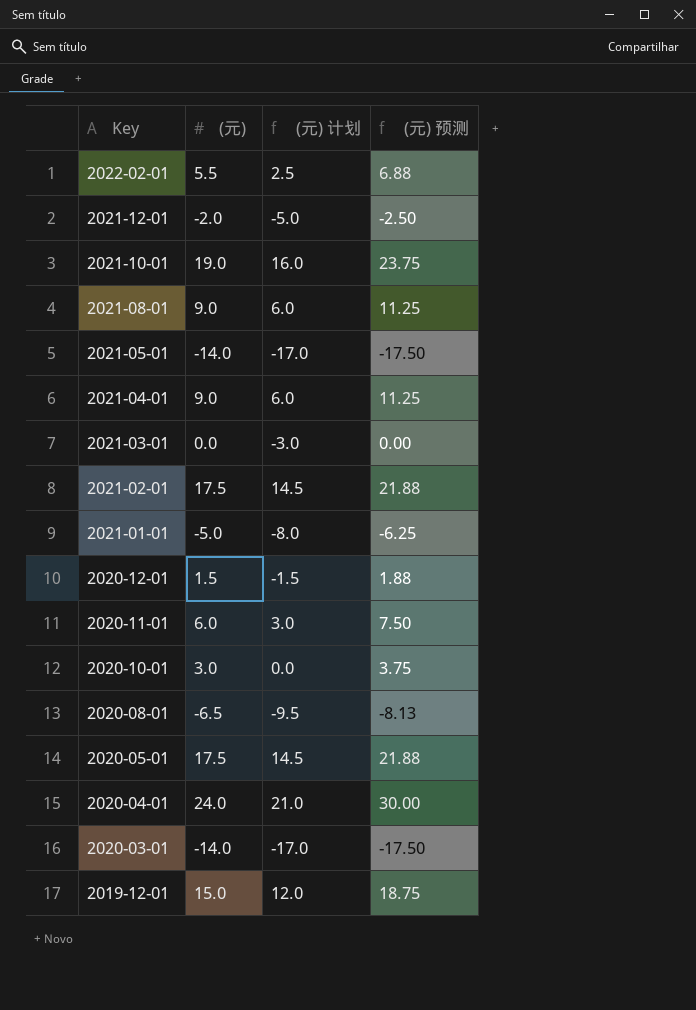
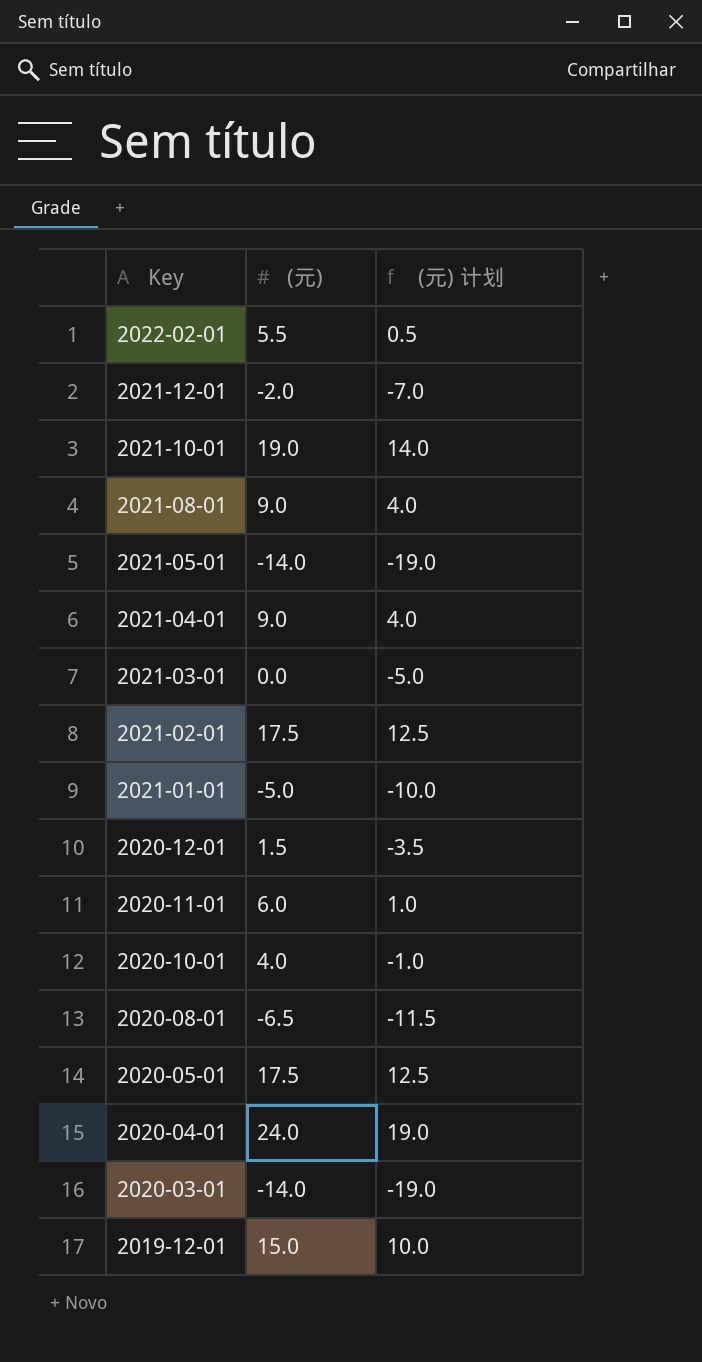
column (元) 预测 | formula: [(元)] * 1.25 -> none
column (元) 计划 | formula: [(元)] - 3 -> [(元)] - 5
2020-10-01 | (元): 3.0 -> 4.0

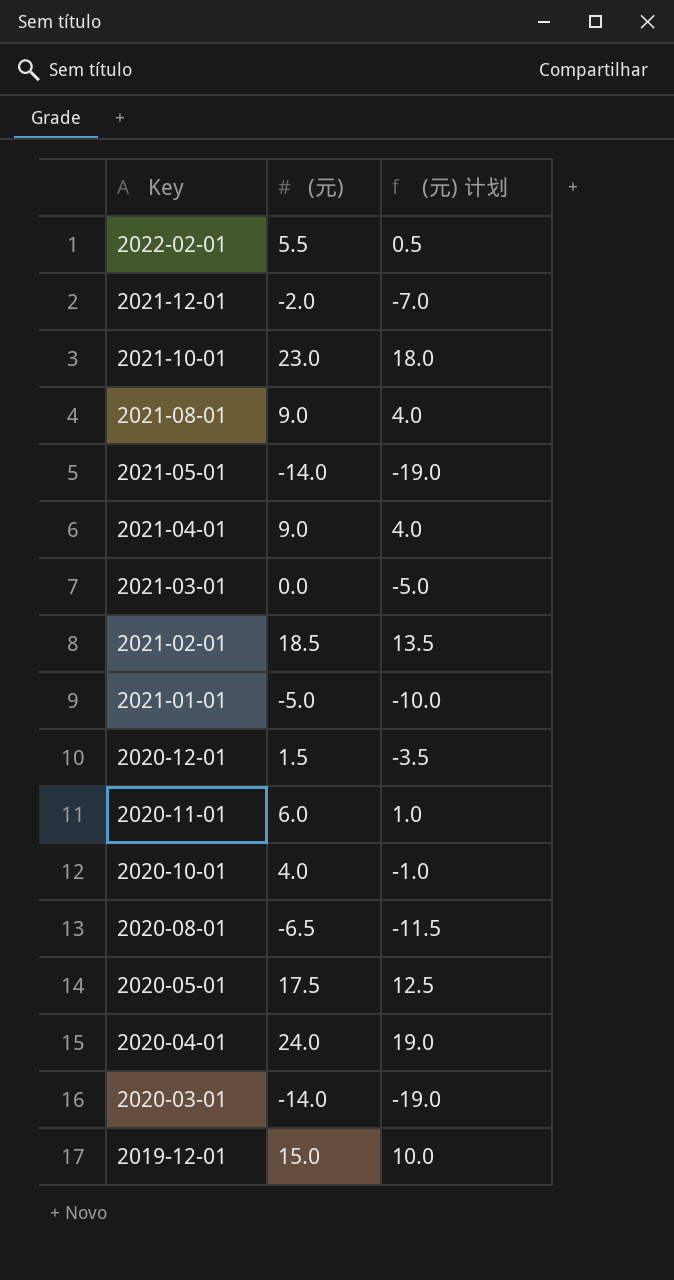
2021-10-01 | (元): 19.0 -> 23.0
2021-10-01 | (元) 计划: 14.0 -> 18.0
2021-02-01 | (元): 17.5 -> 18.5
2021-02-01 | (元) 计划: 12.5 -> 13.5

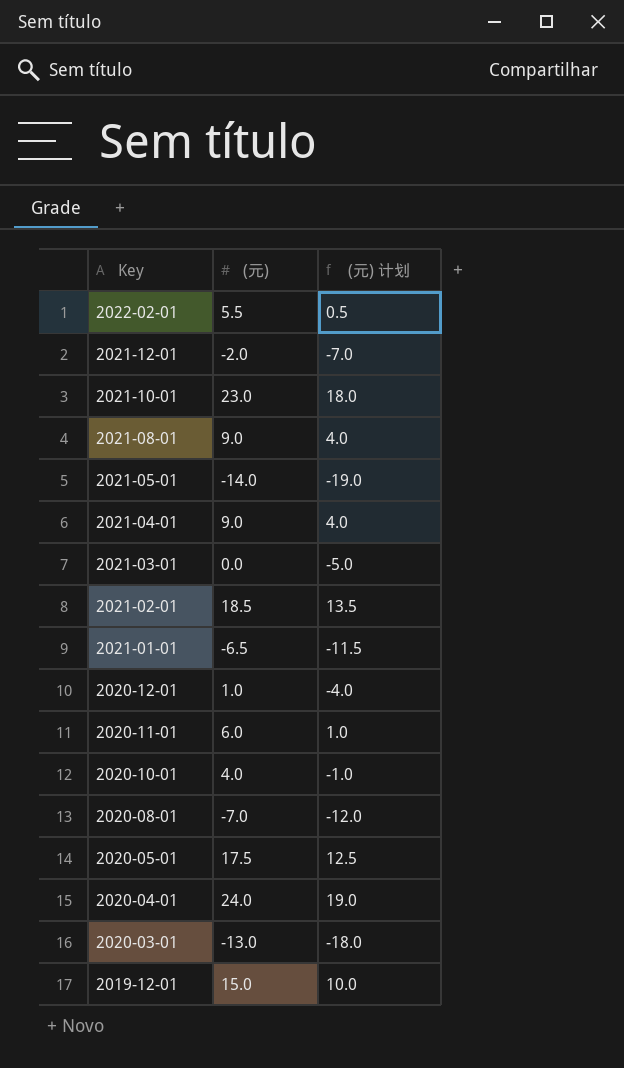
2021-01-01 | (元): -5.0 -> -6.5
2021-01-01 | (元) 计划: -10.0 -> -11.5
2020-12-01 | (元): 1.5 -> 1.0
2020-12-01 | (元) 计划: -3.5 -> -4.0
2020-08-01 | (元): -6.5 -> -7.0
2020-08-01 | (元) 计划: -11.5 -> -12.0
2020-03-01 | (元): -14.0 -> -13.0
2020-03-01 | (元) 计划: -19.0 -> -18.0

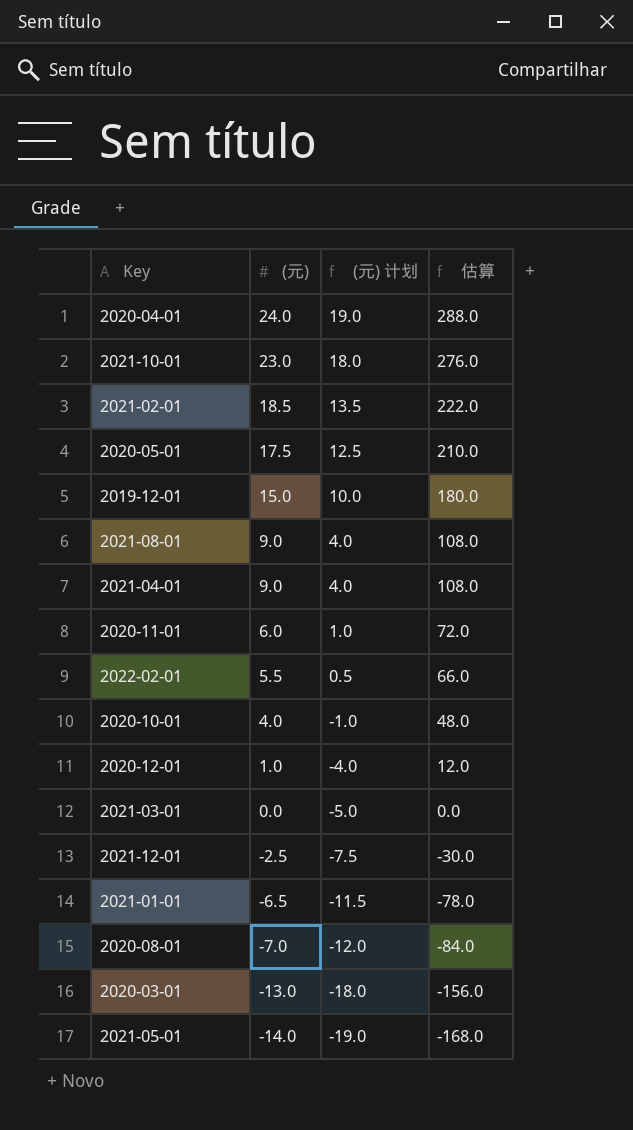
row order: Key descending -> (元) descending
column 估算 | formula: none -> [(元)] * 12
2021-12-01 | (元): -2.0 -> -2.5
2021-12-01 | (元) 计划: -7.0 -> -7.5

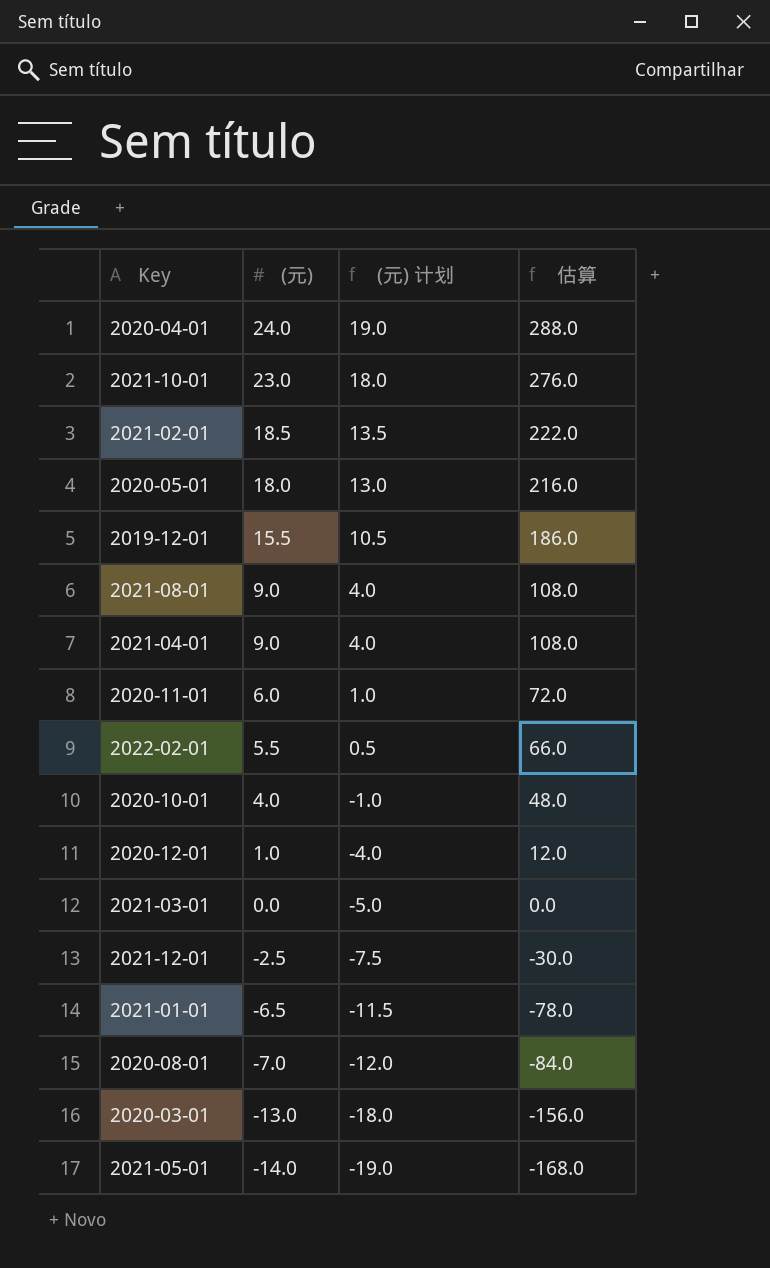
2020-05-01 | (元): 17.5 -> 18.0
2020-05-01 | (元) 计划: 12.5 -> 13.0
2020-05-01 | 估算: 210.0 -> 216.0
2019-12-01 | (元): 15.0 -> 15.5
2019-12-01 | (元) 计划: 10.0 -> 10.5
2019-12-01 | 估算: 180.0 -> 186.0

